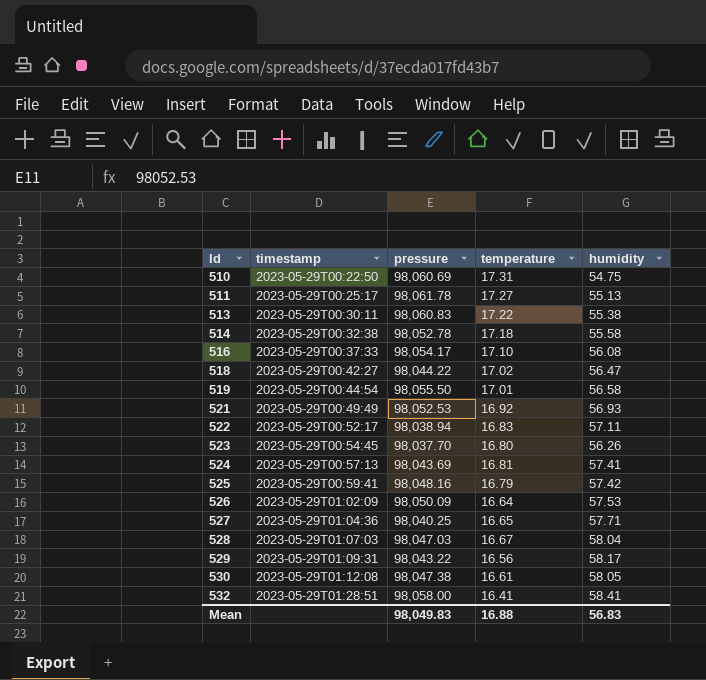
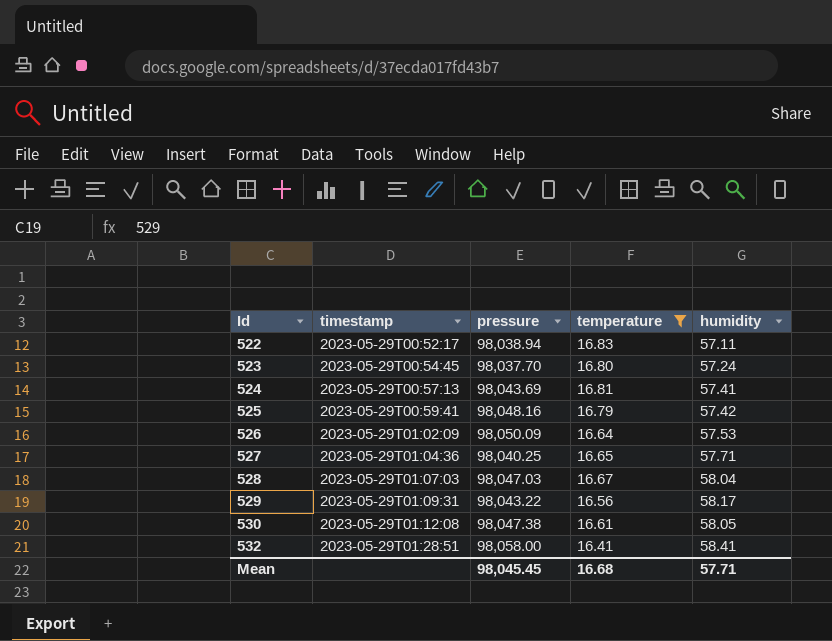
filter: none -> temperature <= 16.83
523 | humidity: 56.26 -> 57.24
Mean | pressure: 98,049.83 -> 98,045.45
Mean | temperature: 16.88 -> 16.68
Mean | humidity: 56.83 -> 57.71

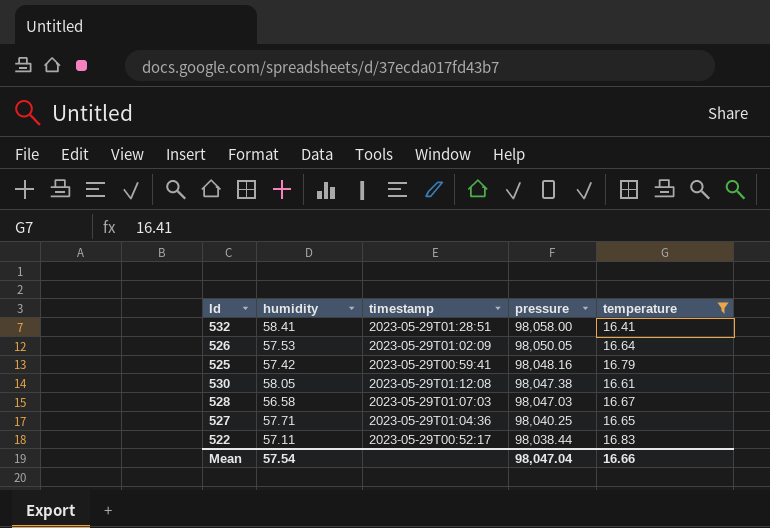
row order: Id ascending -> pressure descending
column humidity | position: 5 -> 2
row 523: 2023-05-29T00:54:45 | 98,037.70 | 16.80 | 57.24 -> none
row 524: 2023-05-29T00:57:13 | 98,043.69 | 16.81 | 57.41 -> none
row 529: 2023-05-29T01:09:31 | 98,043.22 | 16.56 | 58.17 -> none
526 | pressure: 98,050.09 -> 98,050.05
528 | humidity: 58.04 -> 56.58
522 | pressure: 98,038.94 -> 98,038.44
Mean | humidity: 57.71 -> 57.54
Mean | pressure: 98,045.45 -> 98,047.04
Mean | temperature: 16.68 -> 16.66

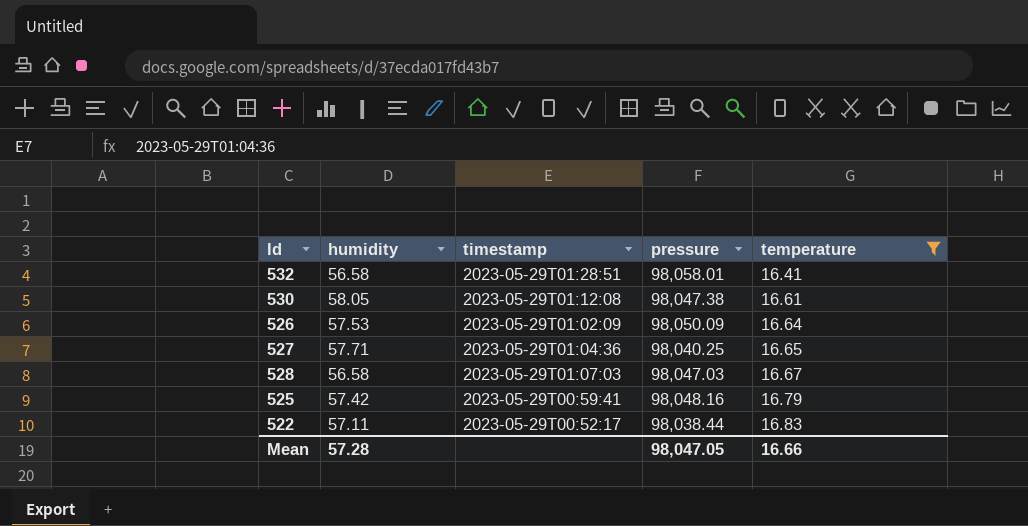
row order: pressure descending -> temperature ascending
532 | humidity: 58.41 -> 56.58
532 | pressure: 98,058.00 -> 98,058.01
526 | pressure: 98,050.05 -> 98,050.09
Mean | humidity: 57.54 -> 57.28
Mean | pressure: 98,047.04 -> 98,047.05

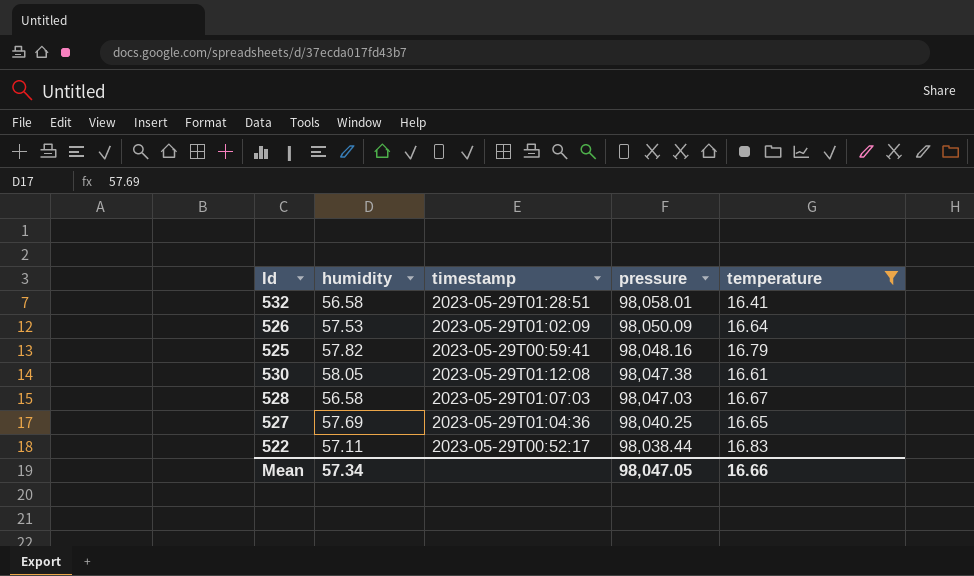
row order: temperature ascending -> pressure descending
525 | humidity: 57.42 -> 57.82
527 | humidity: 57.71 -> 57.69
Mean | humidity: 57.28 -> 57.34

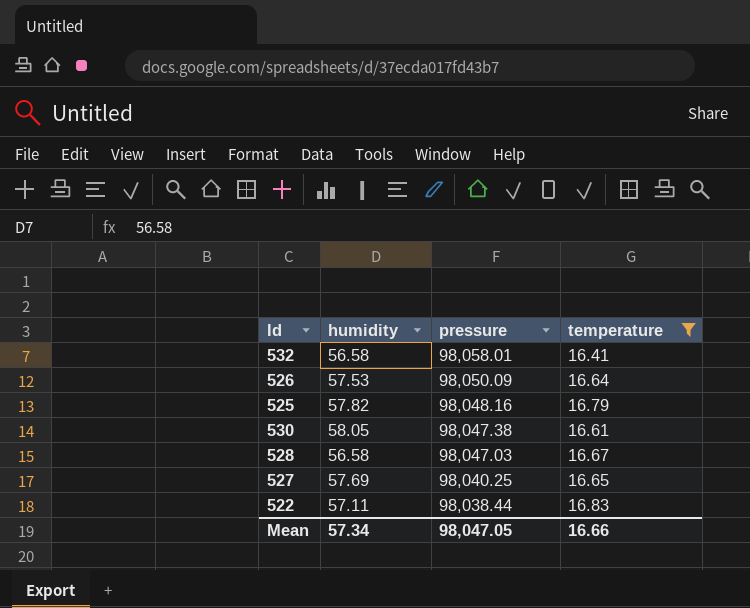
column timestamp | position: 3 -> none

